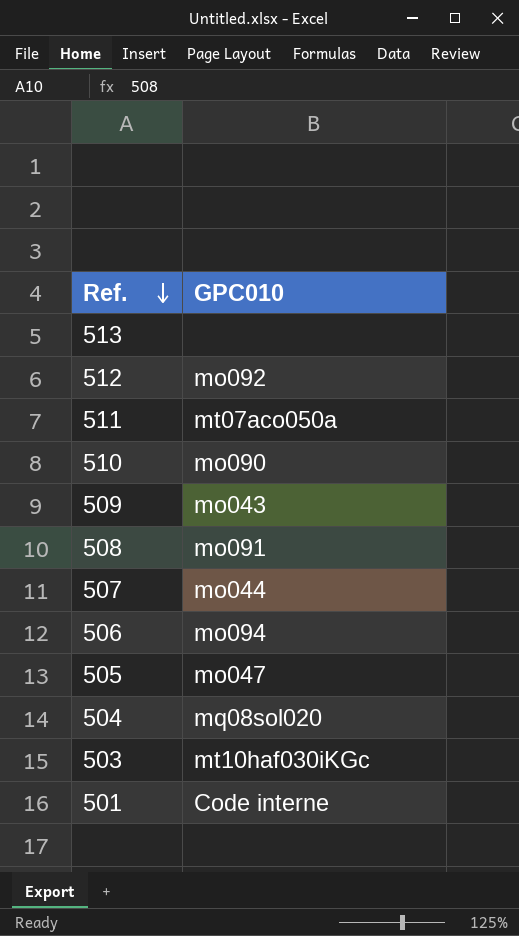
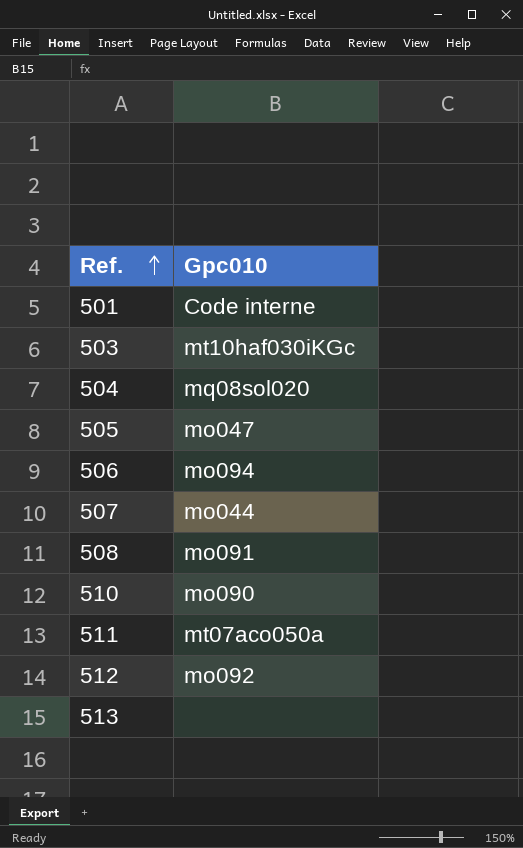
row order: Ref. descending -> Ref. ascending
column name: GPC010 -> Gpc010
row 509: mo043 -> none

